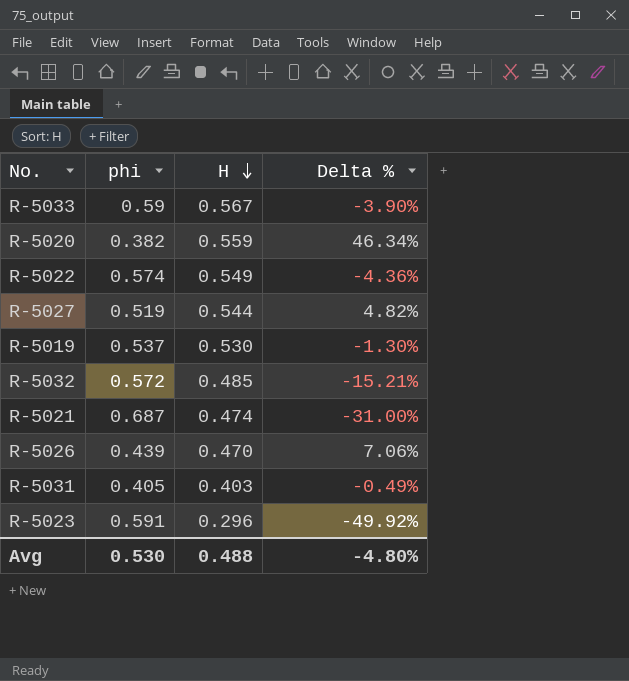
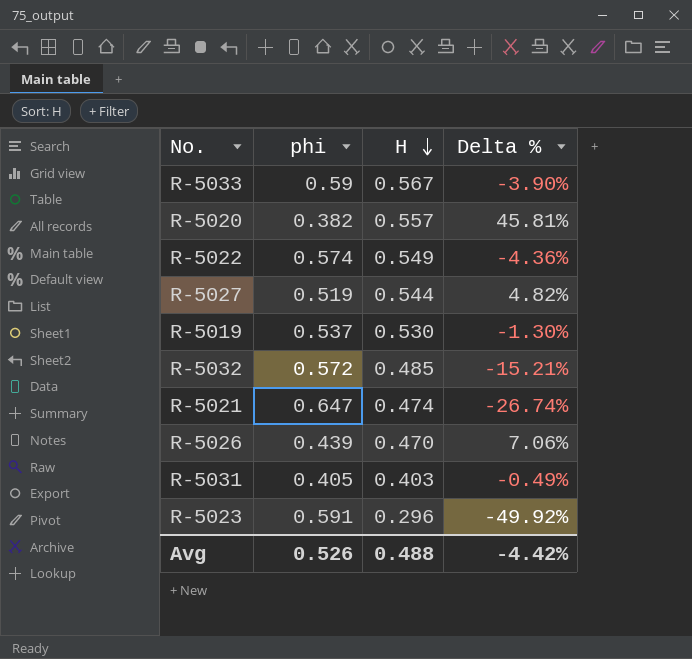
R-5020 | H: 0.559 -> 0.557
R-5020 | Delta %: 46.34% -> 45.81%
R-5021 | phi: 0.687 -> 0.647
R-5021 | Delta %: -31.00% -> -26.74%
Avg | phi: 0.530 -> 0.526
Avg | Delta %: -4.80% -> -4.42%

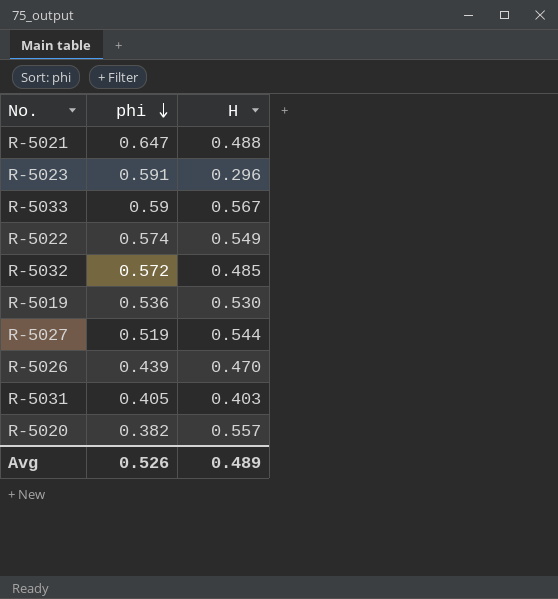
row order: H descending -> phi descending
column Delta % | formula: ([H] - [phi]) / [phi] -> none
R-5021 | H: 0.474 -> 0.488
R-5019 | phi: 0.537 -> 0.536
Avg | H: 0.488 -> 0.489

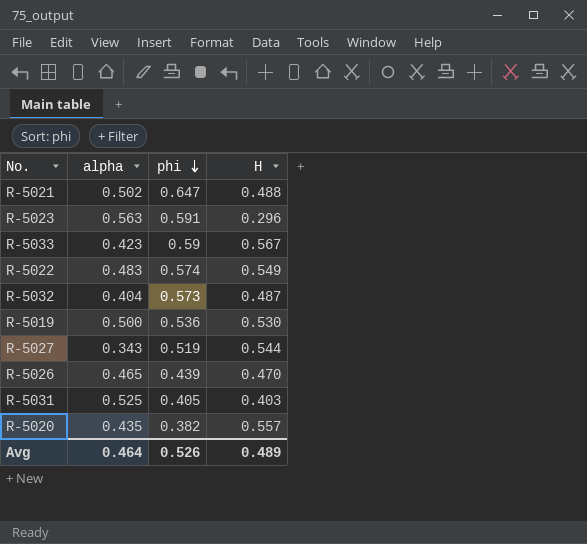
column alpha | position: none -> 2
R-5032 | phi: 0.572 -> 0.573
R-5032 | H: 0.485 -> 0.487

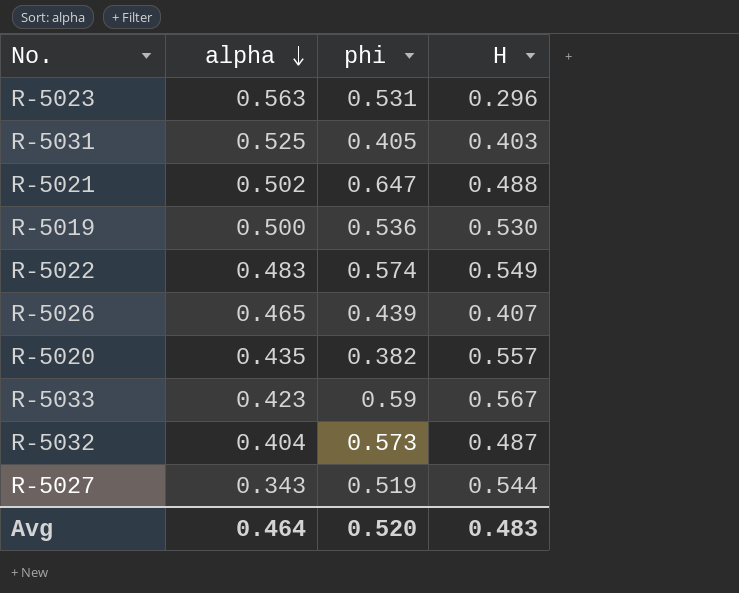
row order: phi descending -> alpha descending
R-5023 | phi: 0.591 -> 0.531
R-5026 | H: 0.470 -> 0.407
Avg | phi: 0.526 -> 0.520
Avg | H: 0.489 -> 0.483

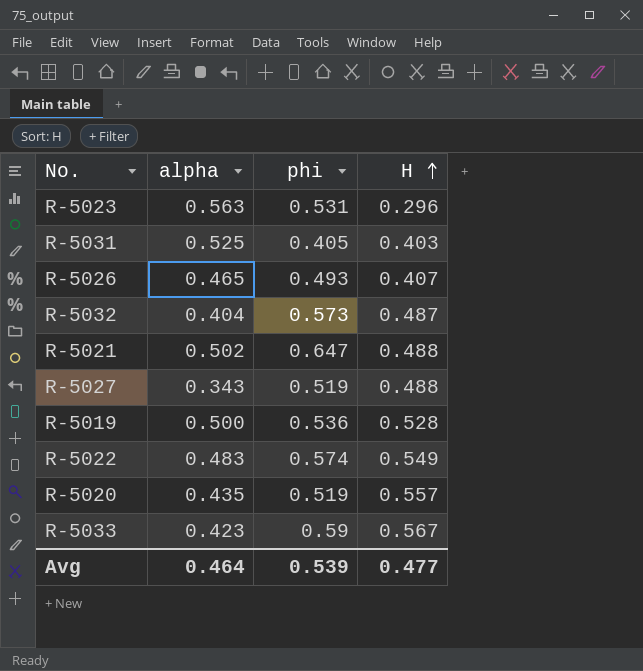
row order: alpha descending -> H ascending
R-5026 | phi: 0.439 -> 0.493
R-5027 | H: 0.544 -> 0.488
R-5019 | H: 0.530 -> 0.528
R-5020 | phi: 0.382 -> 0.519
Avg | phi: 0.520 -> 0.539
Avg | H: 0.483 -> 0.477

